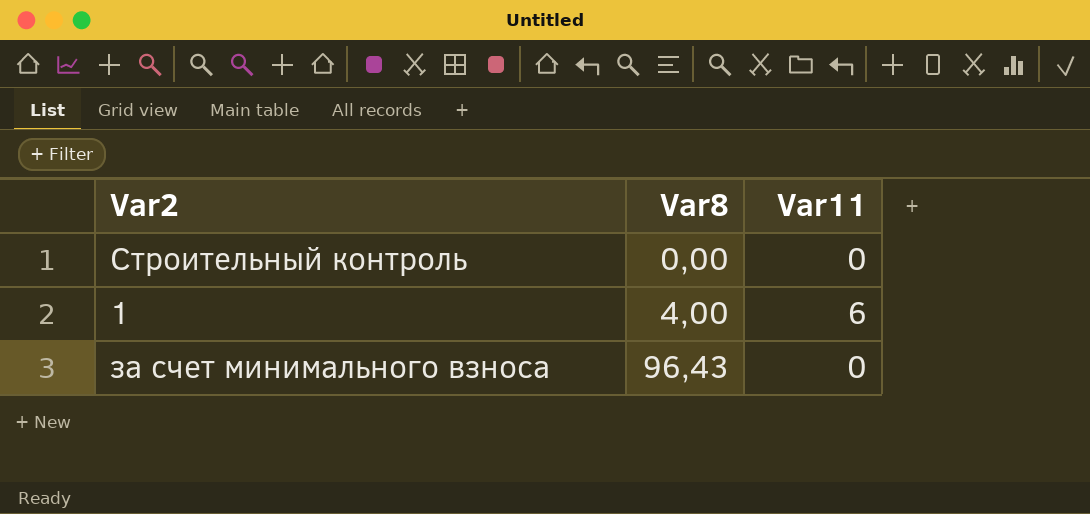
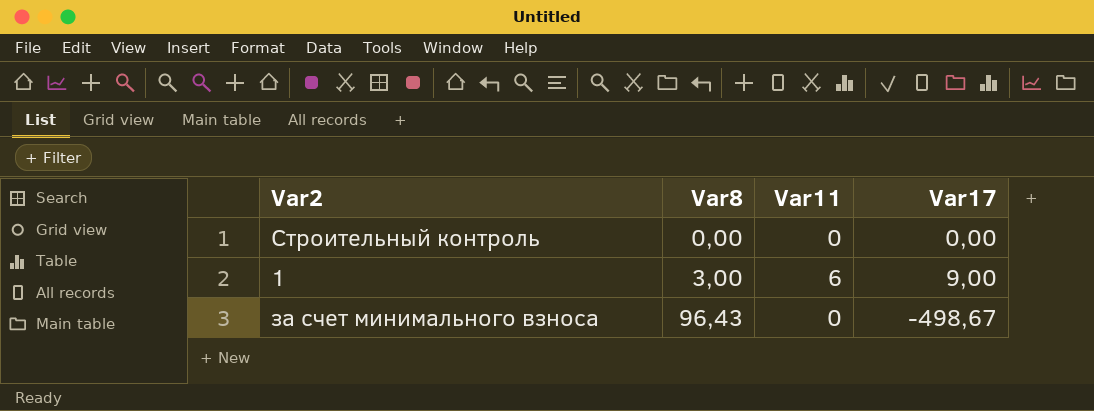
column Var17 | position: none -> 4
1 | Var8: 4,00 -> 3,00

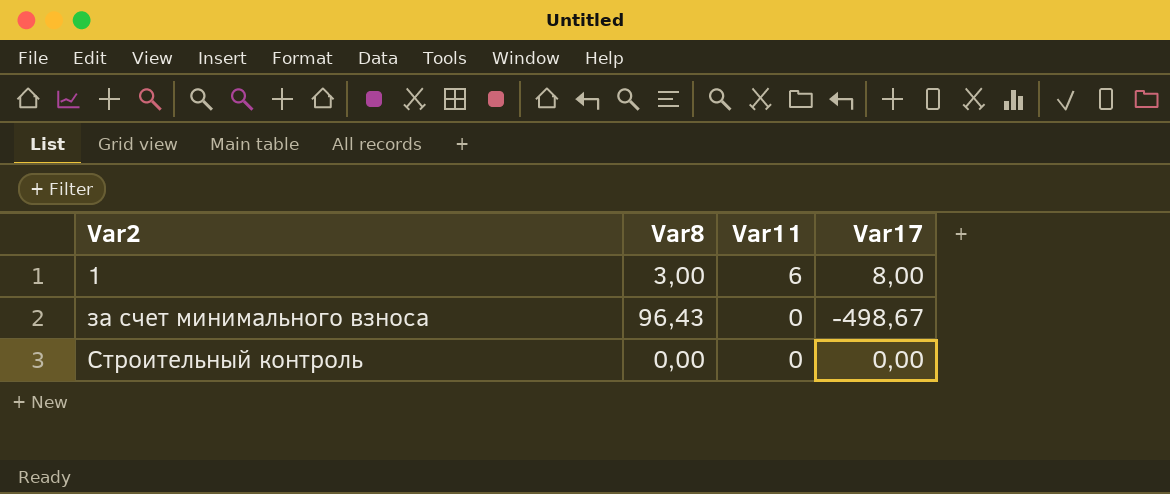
row order: Var8 ascending -> Var2 ascending
1 | Var17: 9,00 -> 8,00

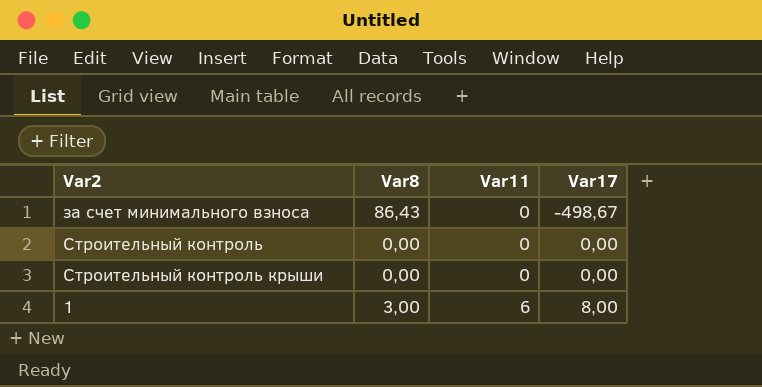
row order: Var2 ascending -> Var11 ascending
за счет минимального взноса | Var8: 96,43 -> 86,43
row Строительный контроль крыши: none -> 0,00 | 0 | 0,00

